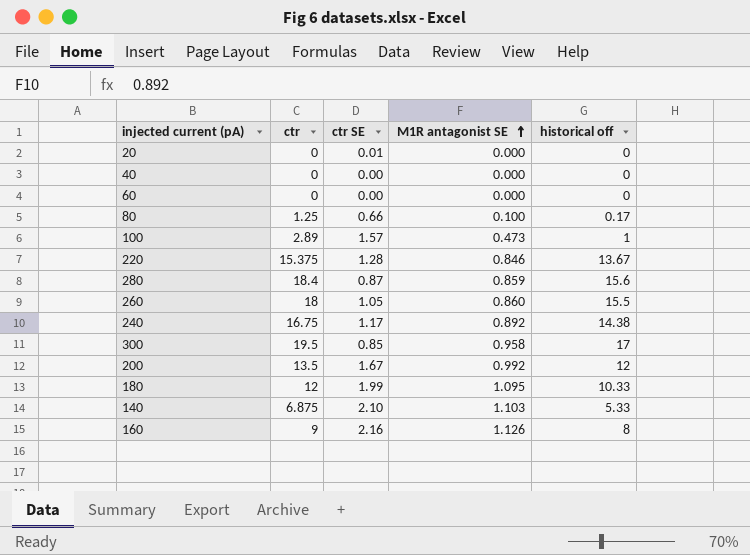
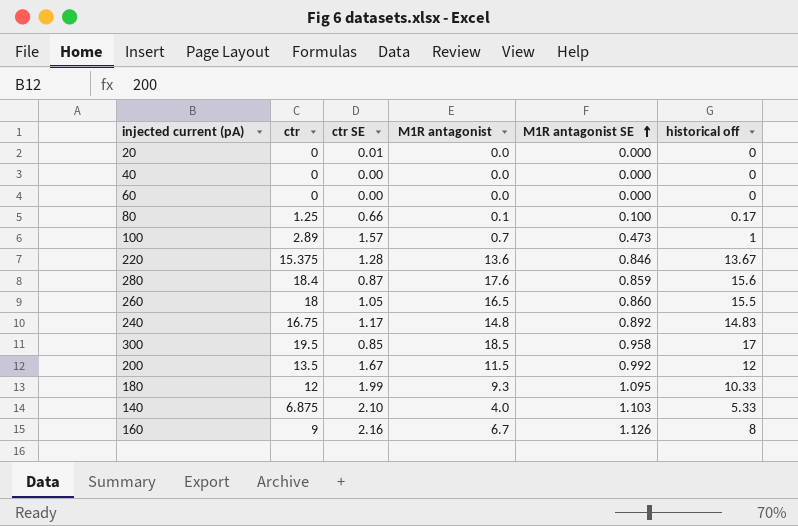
column M1R antagonist | position: none -> 4
240 | historical off: 14.38 -> 14.83

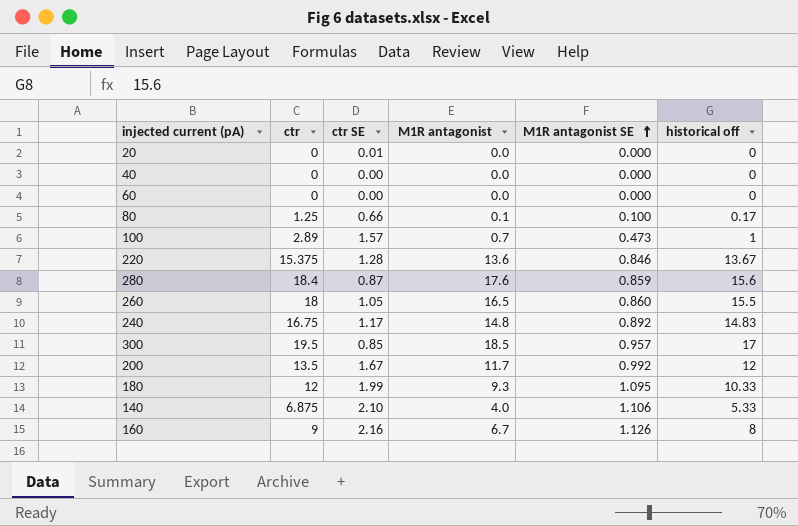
300 | M1R antagonist SE: 0.958 -> 0.957
200 | M1R antagonist: 11.5 -> 11.7
140 | M1R antagonist SE: 1.103 -> 1.106

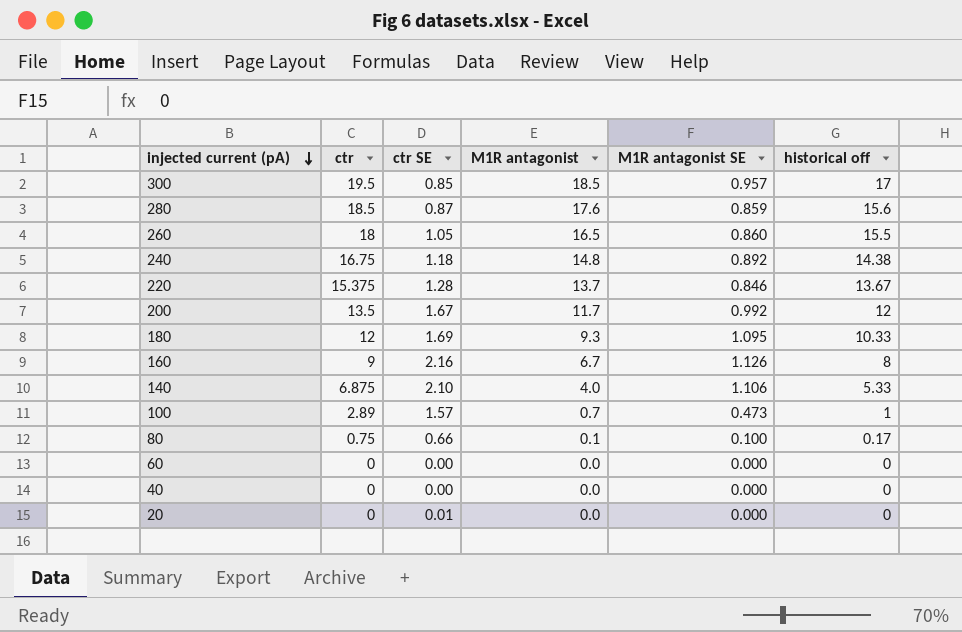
row order: M1R antagonist SE ascending -> injected current (pA) descending
280 | ctr: 18.4 -> 18.5
240 | ctr SE: 1.17 -> 1.18
240 | historical off: 14.83 -> 14.38
220 | M1R antagonist: 13.6 -> 13.7
180 | ctr SE: 1.99 -> 1.69
80 | ctr: 1.25 -> 0.75

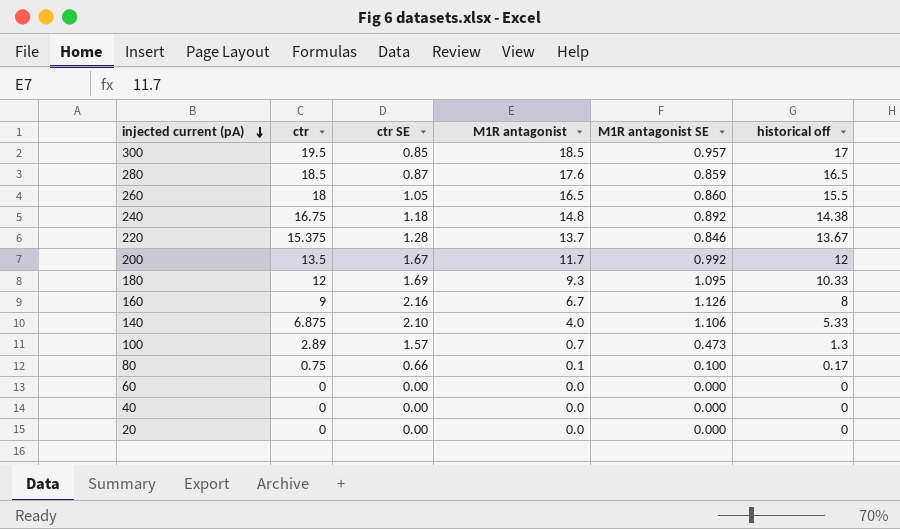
280 | historical off: 15.6 -> 16.5
100 | historical off: 1 -> 1.3
20 | ctr SE: 0.01 -> 0.00

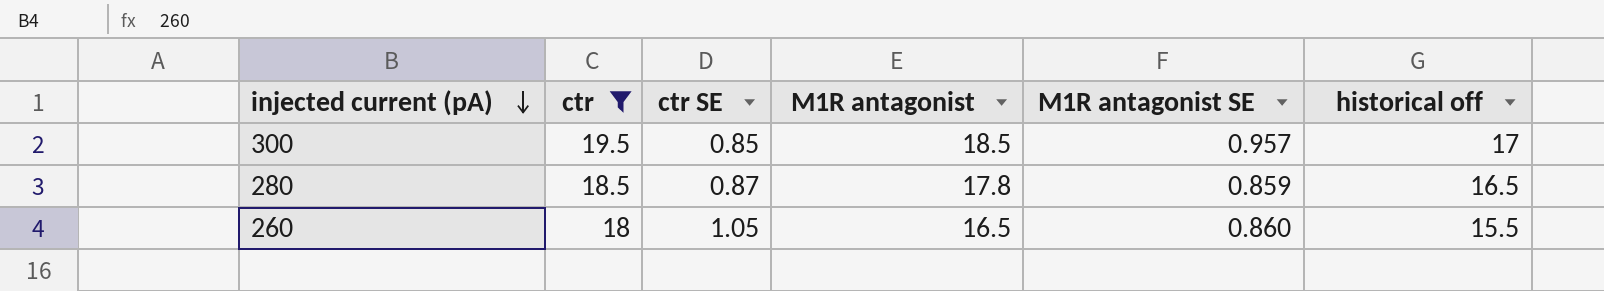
filter: none -> ctr >= 18
280 | M1R antagonist: 17.6 -> 17.8

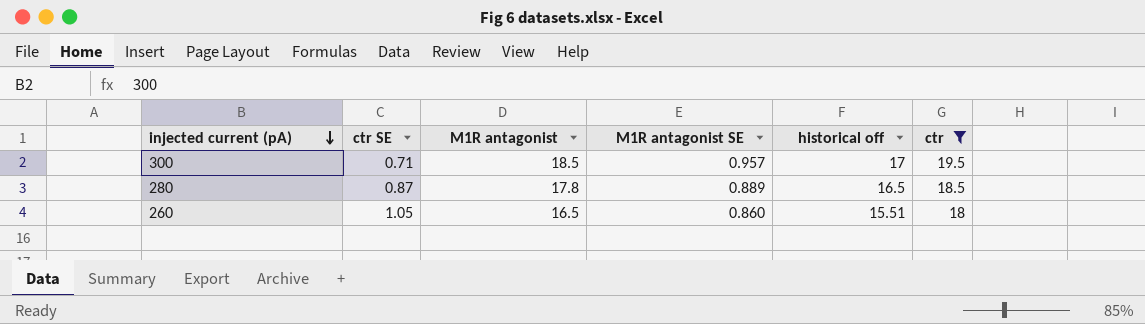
column ctr | position: 2 -> 6
300 | ctr SE: 0.85 -> 0.71
280 | M1R antagonist SE: 0.859 -> 0.889
260 | historical off: 15.5 -> 15.51

